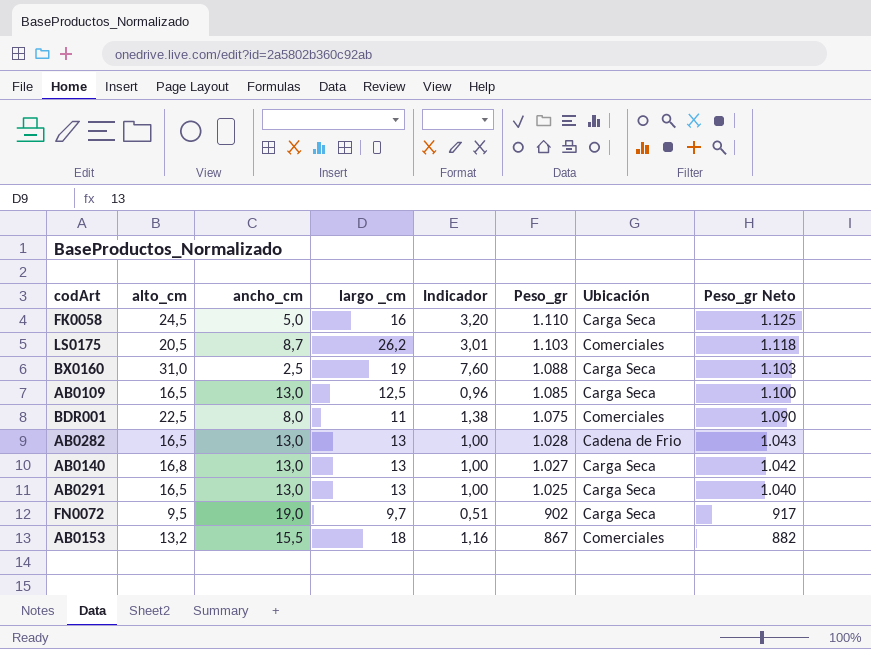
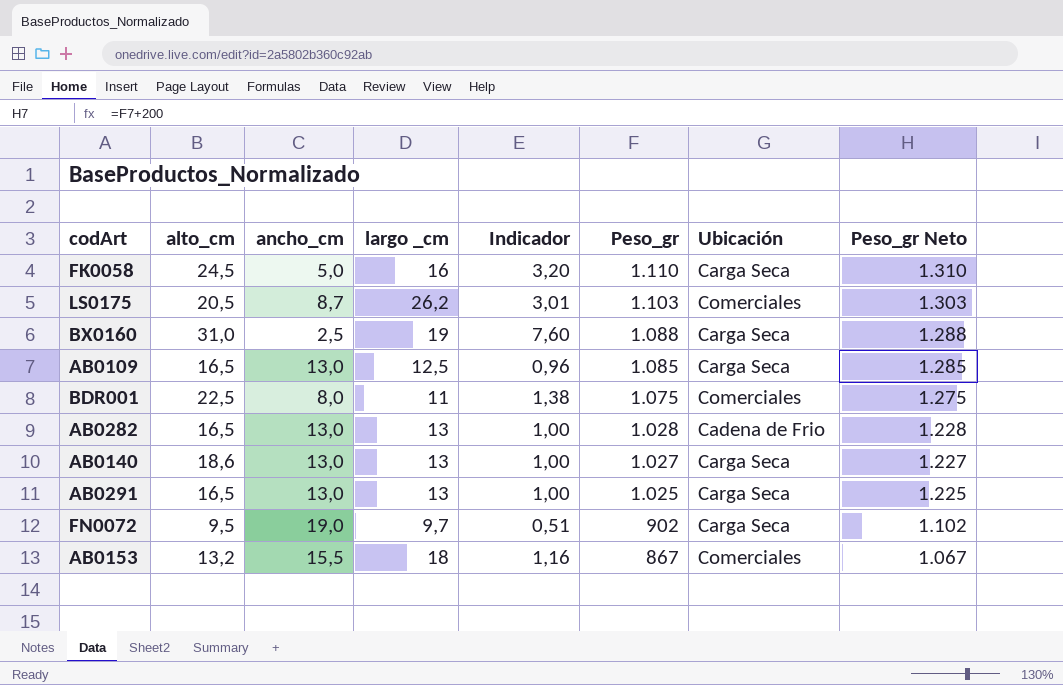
column Peso_gr Neto | formula: [Peso_gr] + 15 -> [Peso_gr] + 200
AB0140 | alto_cm: 16,8 -> 18,6

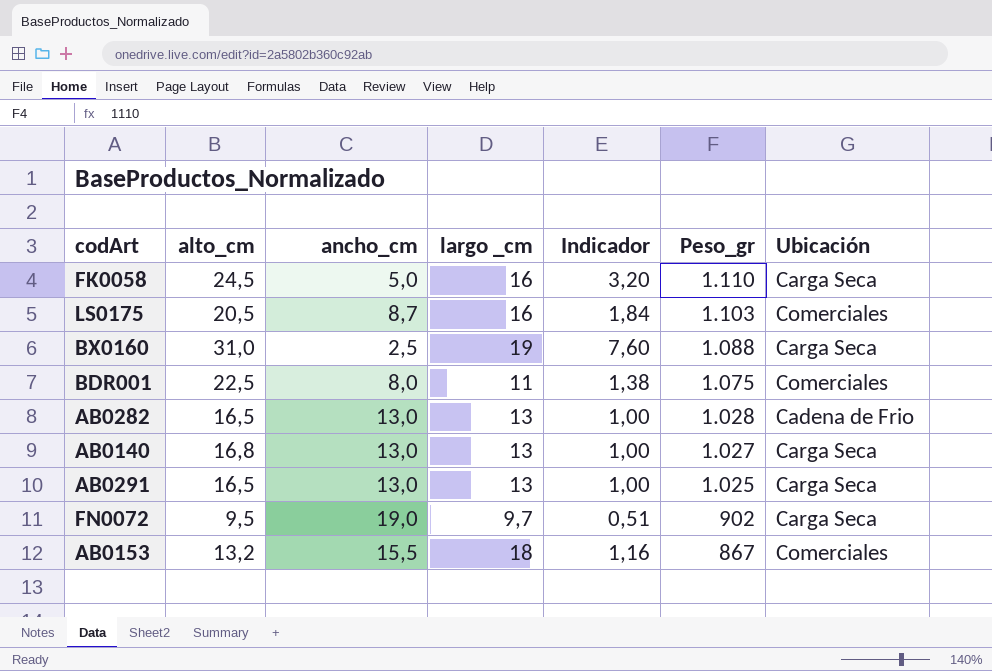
column Peso_gr Neto | formula: [Peso_gr] + 200 -> none
row AB0109: 16,5 | 13,0 | 12,5 | 0,96 | 1.085 | Carga Seca | 1.285 -> none
LS0175 | largo _cm: 26,2 -> 16
LS0175 | Indicador: 3,01 -> 1,84
AB0140 | alto_cm: 18,6 -> 16,8

